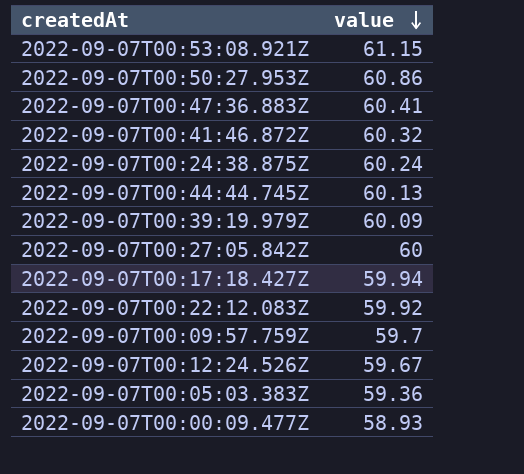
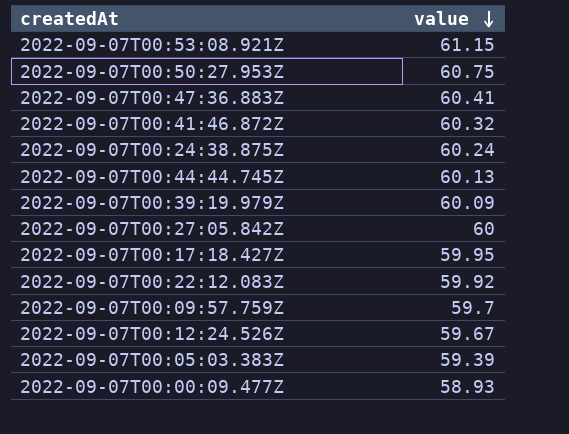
2022-09-07T00:50:27.953Z | value: 60.86 -> 60.75
2022-09-07T00:17:18.427Z | value: 59.94 -> 59.95
2022-09-07T00:05:03.383Z | value: 59.36 -> 59.39

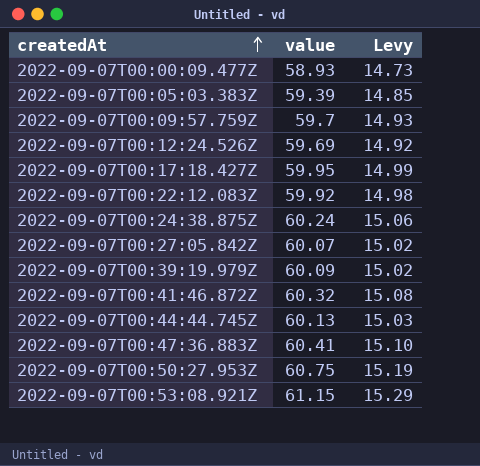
row order: value descending -> createdAt ascending
column Levy | formula: none -> [value] * 0.25
2022-09-07T00:12:24.526Z | value: 59.67 -> 59.69
2022-09-07T00:27:05.842Z | value: 60 -> 60.07

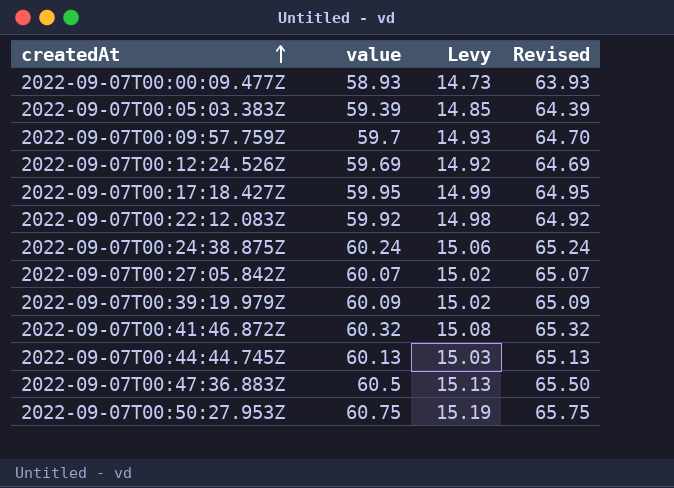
column Revised | formula: none -> [value] + 5
row 2022-09-07T00:53:08.921Z: 61.15 | 15.29 -> none
2022-09-07T00:47:36.883Z | value: 60.41 -> 60.5
2022-09-07T00:47:36.883Z | Levy: 15.10 -> 15.13

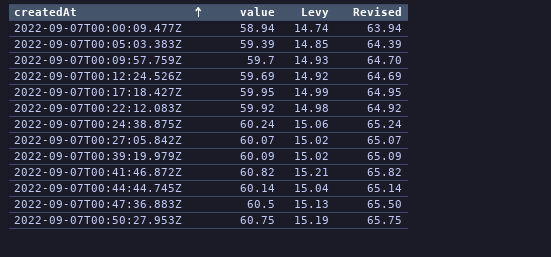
2022-09-07T00:00:09.477Z | value: 58.93 -> 58.94
2022-09-07T00:00:09.477Z | Levy: 14.73 -> 14.74
2022-09-07T00:00:09.477Z | Revised: 63.93 -> 63.94
2022-09-07T00:41:46.872Z | value: 60.32 -> 60.82
2022-09-07T00:41:46.872Z | Levy: 15.08 -> 15.21
2022-09-07T00:41:46.872Z | Revised: 65.32 -> 65.82
2022-09-07T00:44:44.745Z | value: 60.13 -> 60.14
2022-09-07T00:44:44.745Z | Levy: 15.03 -> 15.04
2022-09-07T00:44:44.745Z | Revised: 65.13 -> 65.14

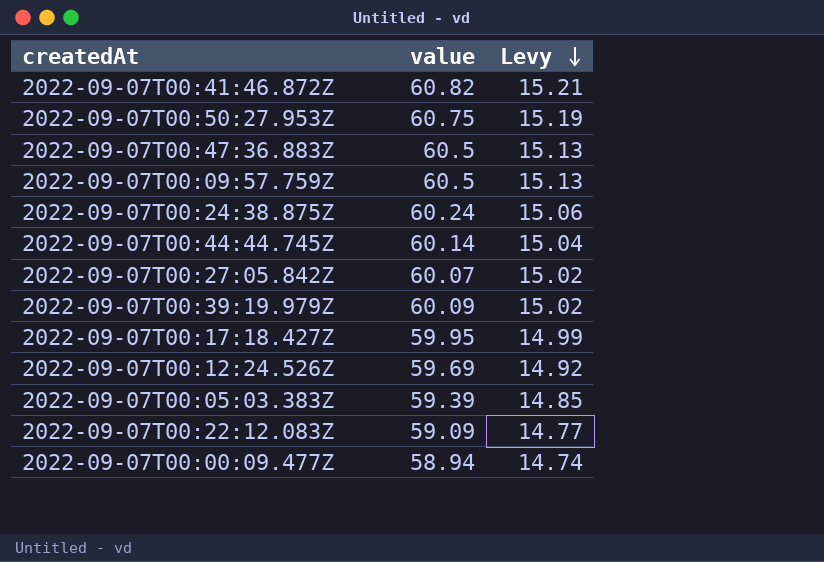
row order: createdAt ascending -> Levy descending
column Revised | formula: [value] + 5 -> none
2022-09-07T00:09:57.759Z | value: 59.7 -> 60.5
2022-09-07T00:09:57.759Z | Levy: 14.93 -> 15.13
2022-09-07T00:22:12.083Z | value: 59.92 -> 59.09
2022-09-07T00:22:12.083Z | Levy: 14.98 -> 14.77

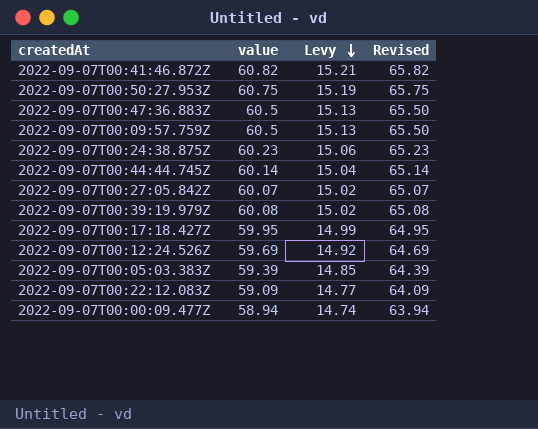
column Revised | formula: none -> [value] + 5
2022-09-07T00:24:38.875Z | value: 60.24 -> 60.23
2022-09-07T00:39:19.979Z | value: 60.09 -> 60.08

